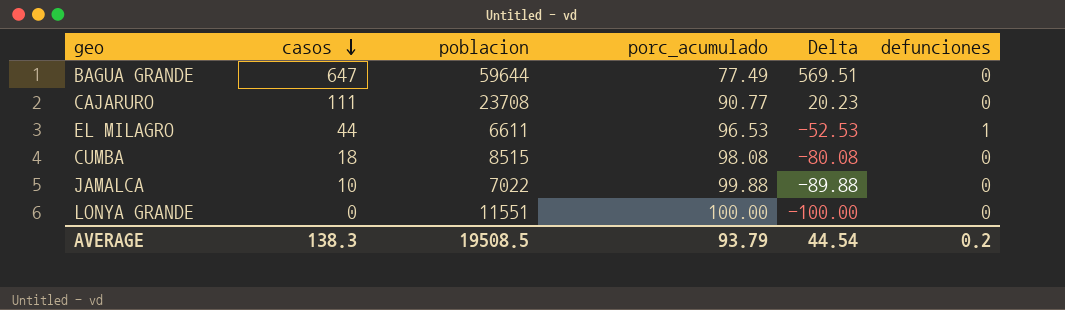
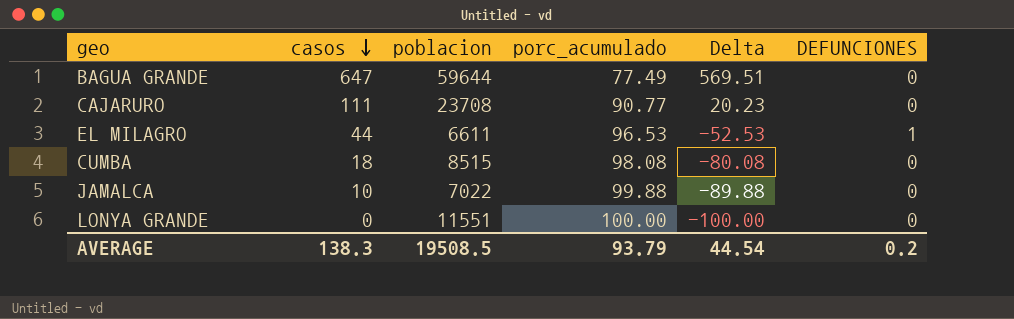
column name: defunciones -> DEFUNCIONES

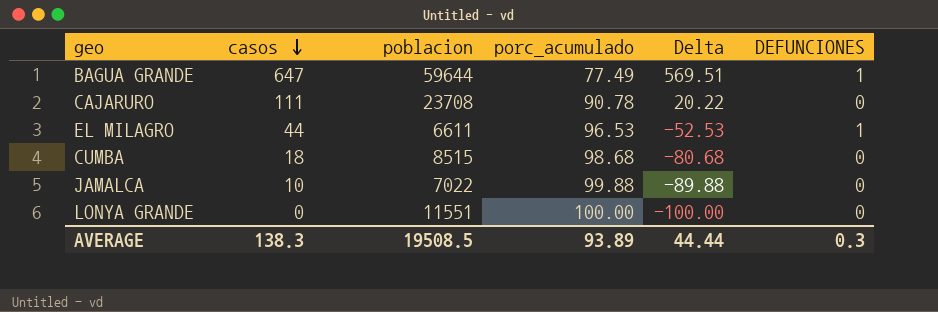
BAGUA GRANDE | DEFUNCIONES: 0 -> 1
CAJARURO | porc_acumulado: 90.77 -> 90.78
CAJARURO | Delta: 20.23 -> 20.22
CUMBA | porc_acumulado: 98.08 -> 98.68
CUMBA | Delta: -80.08 -> -80.68
AVERAGE | porc_acumulado: 93.79 -> 93.89
AVERAGE | Delta: 44.54 -> 44.44
AVERAGE | DEFUNCIONES: 0.2 -> 0.3

